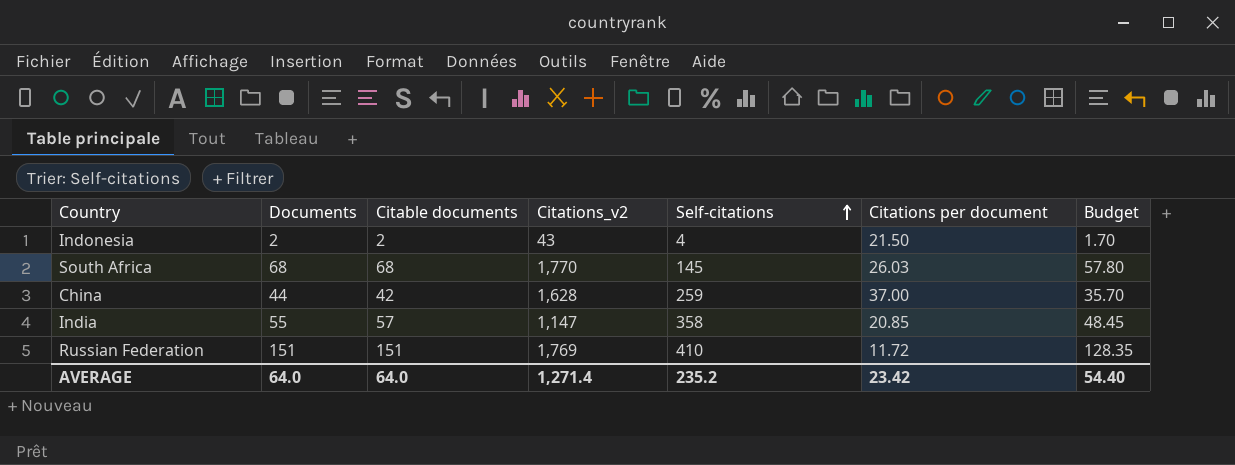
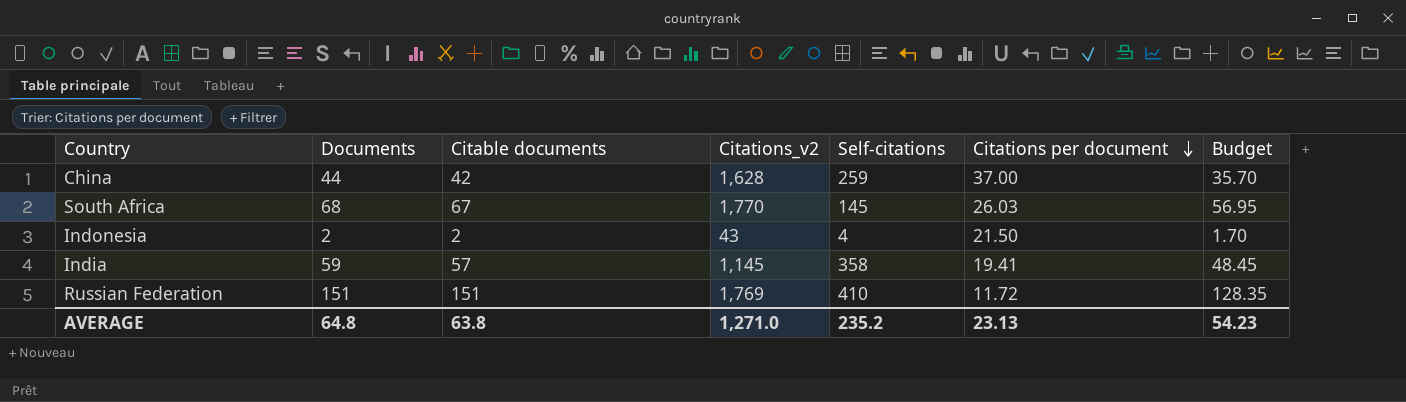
row order: Self-citations ascending -> Citations per document descending
South Africa | Citable documents: 68 -> 67
South Africa | Budget: 57.80 -> 56.95
India | Documents: 55 -> 59
India | Citations_v2: 1,147 -> 1,145
India | Citations per document: 20.85 -> 19.41
AVERAGE | Documents: 64.0 -> 64.8
AVERAGE | Citable documents: 64.0 -> 63.8
AVERAGE | Citations_v2: 1,271.4 -> 1,271.0
AVERAGE | Citations per document: 23.42 -> 23.13
AVERAGE | Budget: 54.40 -> 54.23

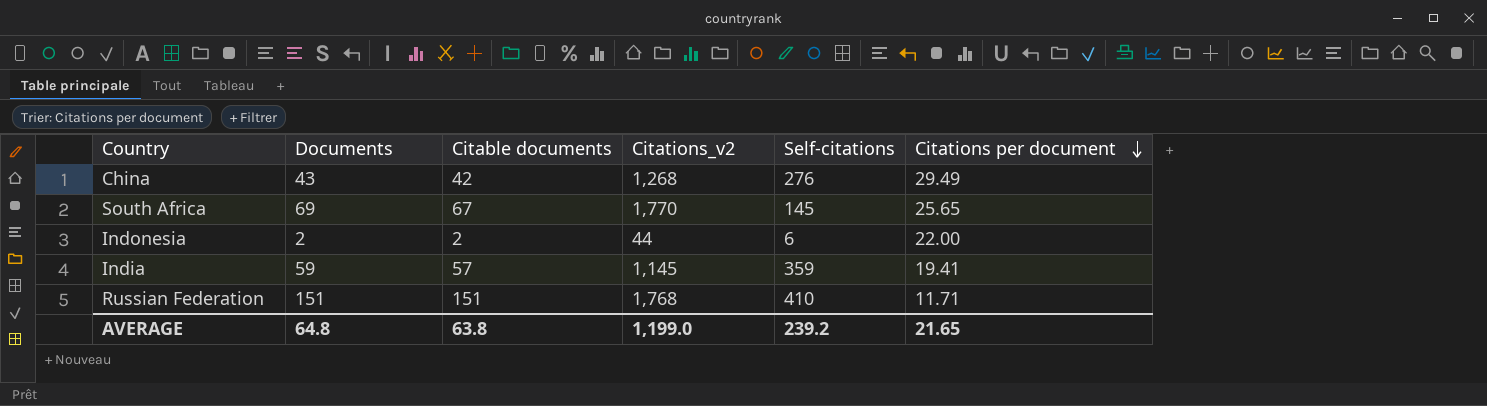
column Budget | formula: [Citable documents] * 0.85 -> none
China | Documents: 44 -> 43
China | Citations_v2: 1,628 -> 1,268
China | Self-citations: 259 -> 276
China | Citations per document: 37.00 -> 29.49
South Africa | Documents: 68 -> 69
South Africa | Citations per document: 26.03 -> 25.65
Indonesia | Citations_v2: 43 -> 44
Indonesia | Self-citations: 4 -> 6
Indonesia | Citations per document: 21.50 -> 22.00
India | Self-citations: 358 -> 359
Russian Federation | Citations_v2: 1,769 -> 1,768
Russian Federation | Citations per document: 11.72 -> 11.71
AVERAGE | Citations_v2: 1,271.0 -> 1,199.0
AVERAGE | Self-citations: 235.2 -> 239.2
AVERAGE | Citations per document: 23.13 -> 21.65

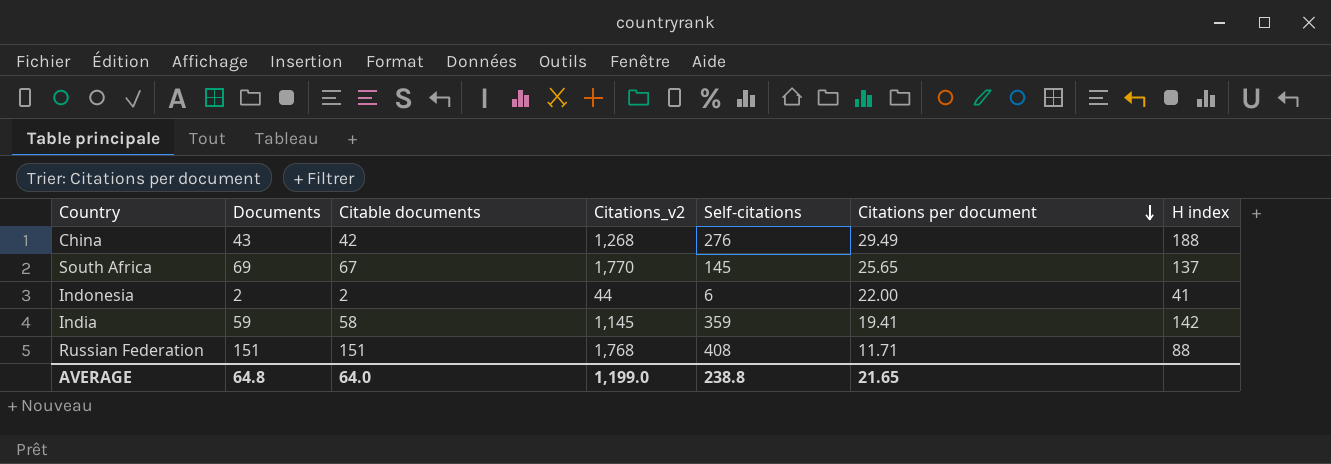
column H index | position: none -> 7
India | Citable documents: 57 -> 58
Russian Federation | Self-citations: 410 -> 408
AVERAGE | Citable documents: 63.8 -> 64.0
AVERAGE | Self-citations: 239.2 -> 238.8

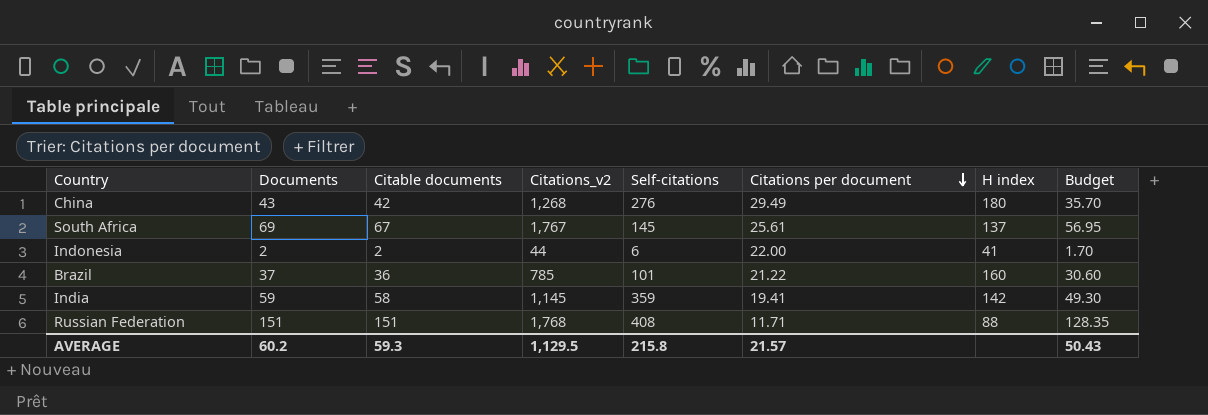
column Budget | formula: none -> [Citable documents] * 0.85
China | H index: 188 -> 180
South Africa | Citations_v2: 1,770 -> 1,767
South Africa | Citations per document: 25.65 -> 25.61
row Brazil: none -> 37 | 36 | 785 | 101 | 21.22 | 160 | 30.60
AVERAGE | Documents: 64.8 -> 60.2
AVERAGE | Citable documents: 64.0 -> 59.3
AVERAGE | Citations_v2: 1,199.0 -> 1,129.5
AVERAGE | Self-citations: 238.8 -> 215.8
AVERAGE | Citations per document: 21.65 -> 21.57

